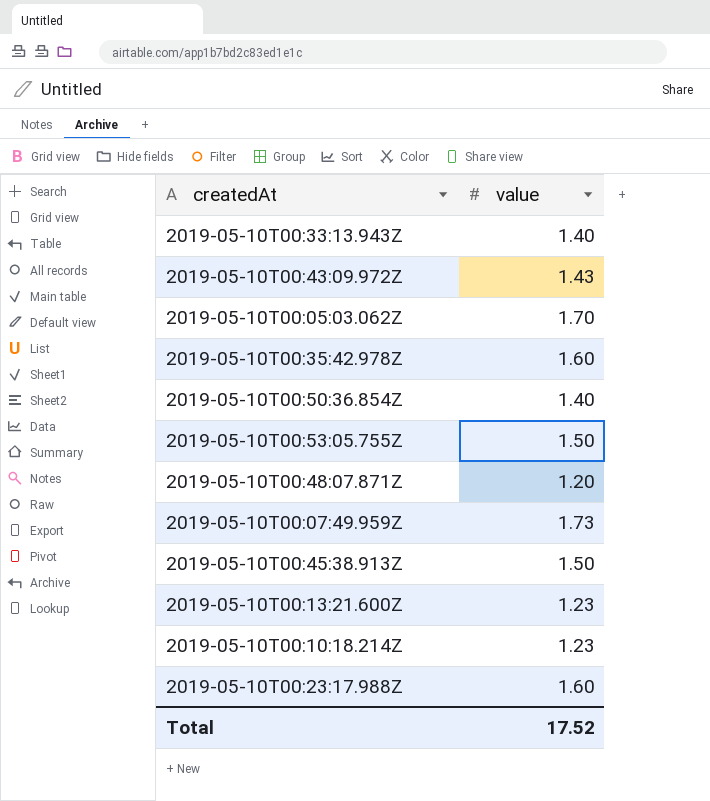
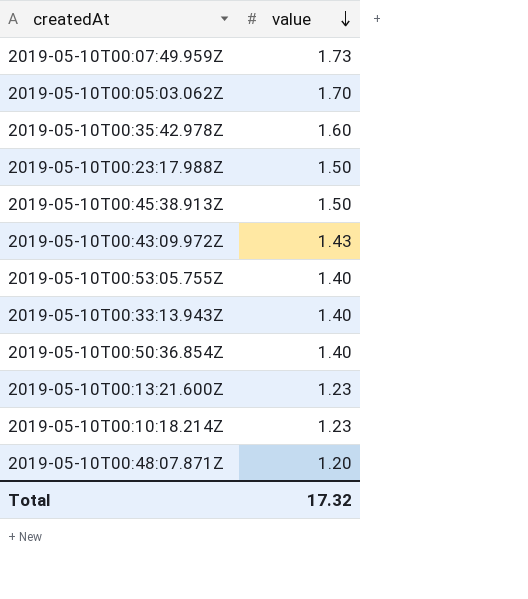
row order: none -> value descending
2019-05-10T00:23:17.988Z | value: 1.60 -> 1.50
2019-05-10T00:53:05.755Z | value: 1.50 -> 1.40
Total | value: 17.52 -> 17.32

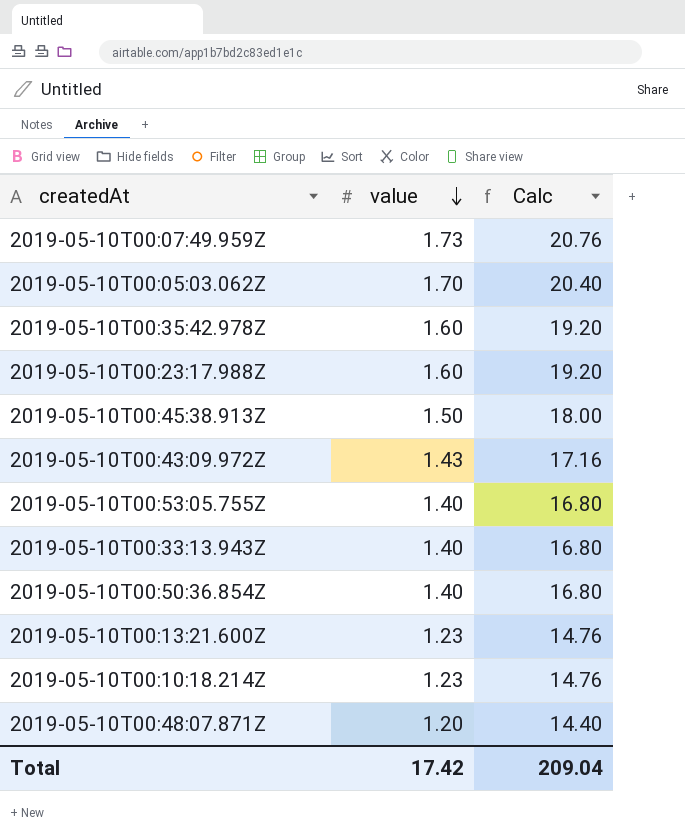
column Calc | formula: none -> [value] * 12
2019-05-10T00:23:17.988Z | value: 1.50 -> 1.60
Total | value: 17.32 -> 17.42

